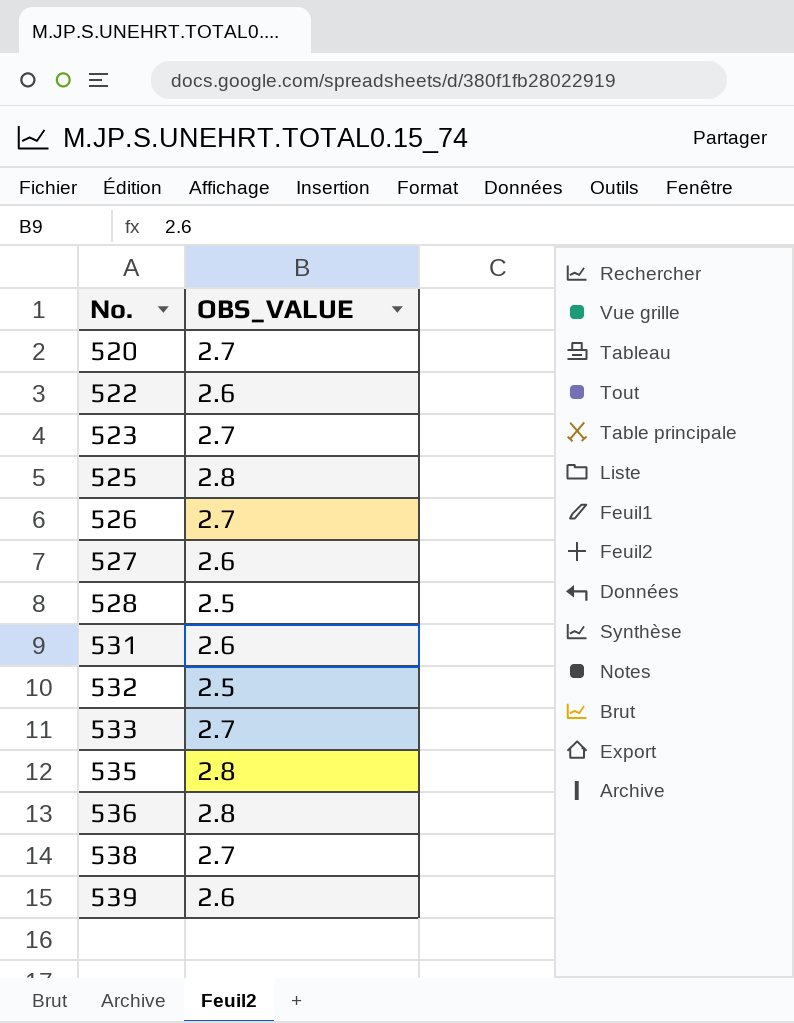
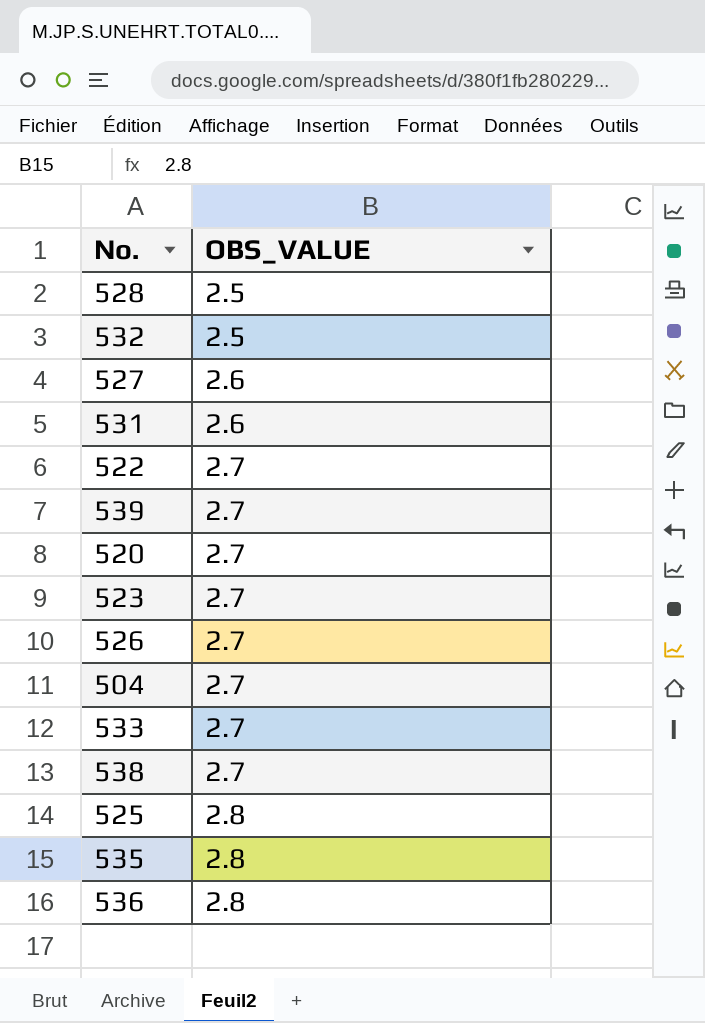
row order: No. ascending -> OBS_VALUE ascending
522 | OBS_VALUE: 2.6 -> 2.7
539 | OBS_VALUE: 2.6 -> 2.7
row 504: none -> 2.7

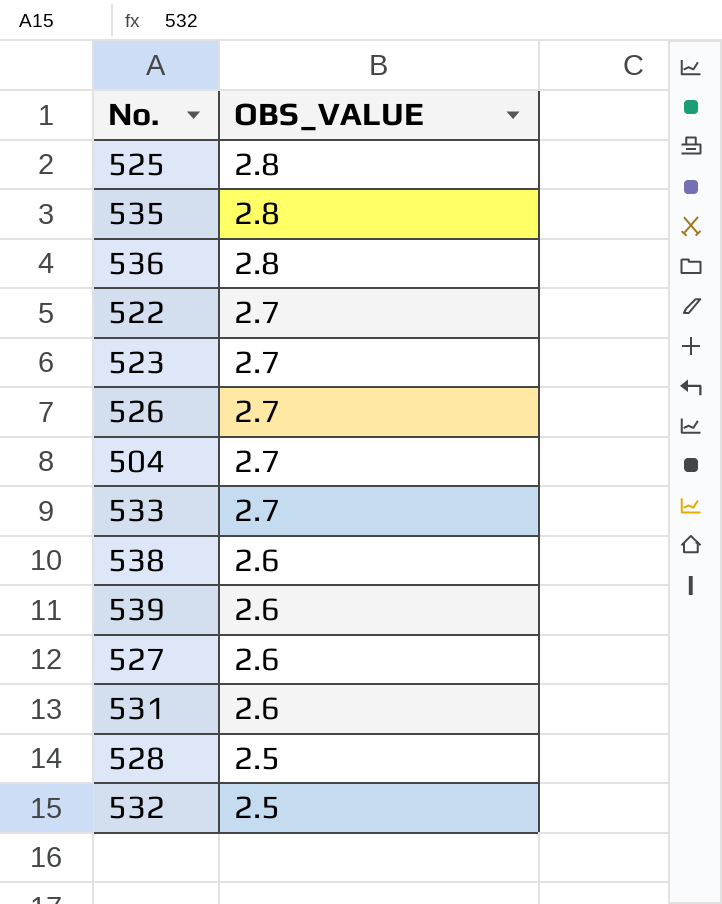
row order: OBS_VALUE ascending -> OBS_VALUE descending
row 520: 2.7 -> none
538 | OBS_VALUE: 2.7 -> 2.6
539 | OBS_VALUE: 2.7 -> 2.6

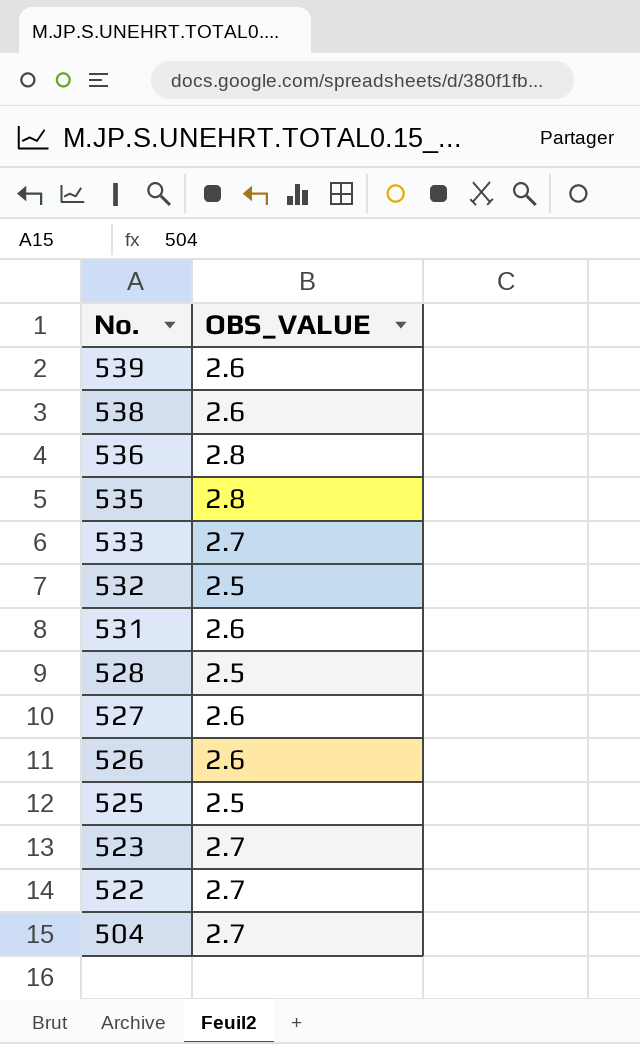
row order: OBS_VALUE descending -> No. descending
526 | OBS_VALUE: 2.7 -> 2.6
525 | OBS_VALUE: 2.8 -> 2.5

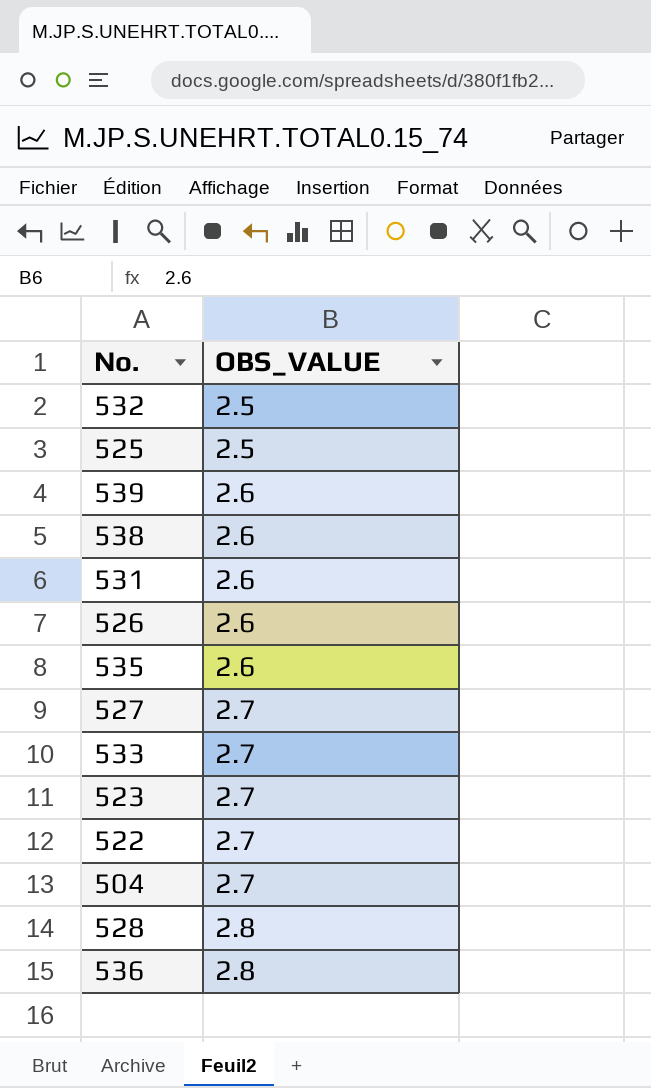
row order: No. descending -> OBS_VALUE ascending
535 | OBS_VALUE: 2.8 -> 2.6
527 | OBS_VALUE: 2.6 -> 2.7
528 | OBS_VALUE: 2.5 -> 2.8

